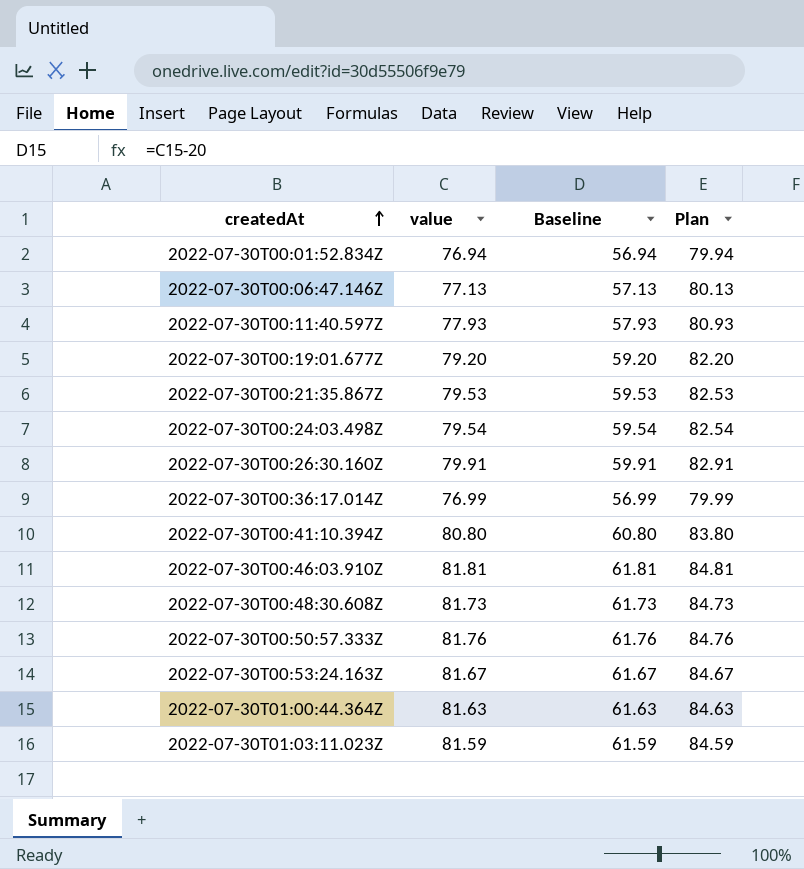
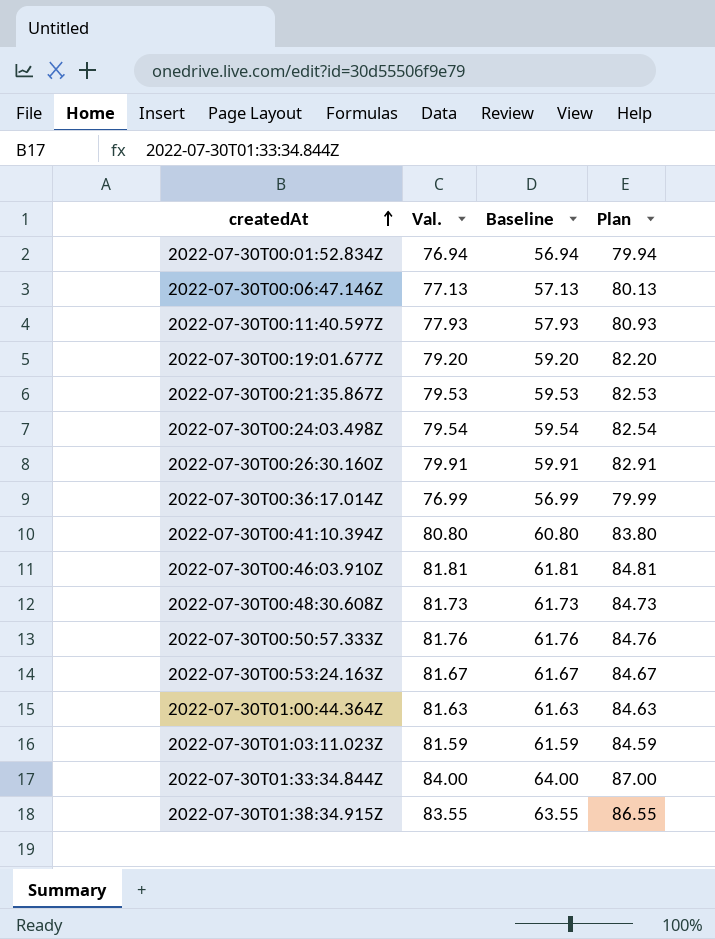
column name: value -> Val.
row 2022-07-30T01:33:34.844Z: none -> 84.00 | 64.00 | 87.00
row 2022-07-30T01:38:34.915Z: none -> 83.55 | 63.55 | 86.55

